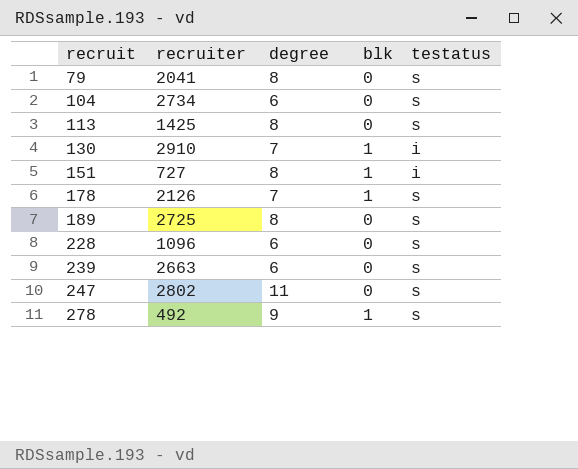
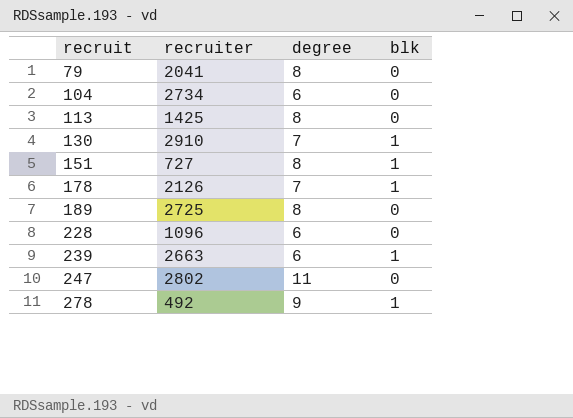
column testatus | position: 5 -> none
239 | blk: 0 -> 1

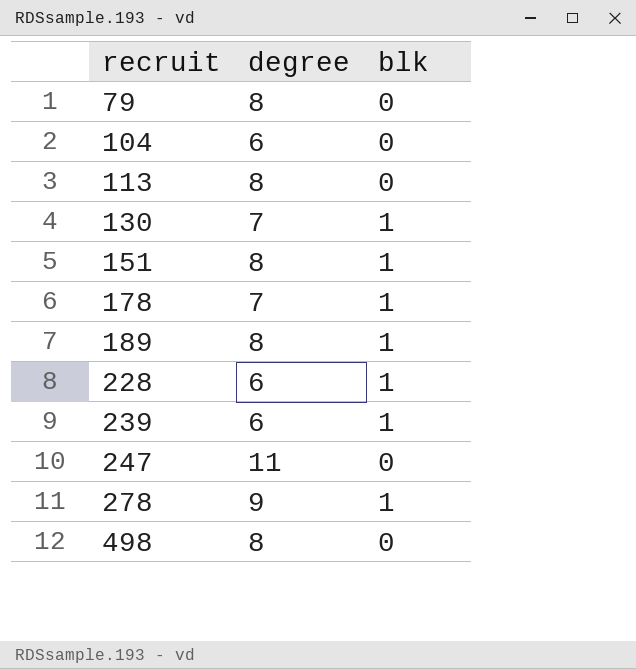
column recruiter | position: 2 -> none
189 | blk: 0 -> 1
228 | blk: 0 -> 1
row 498: none -> 8 | 0

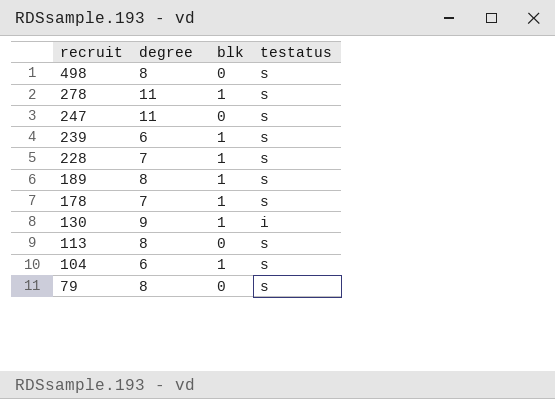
row order: recruit ascending -> recruit descending
column testatus | position: none -> 4
row 151: 8 | 1 -> none
278 | degree: 9 -> 11
228 | degree: 6 -> 7
130 | degree: 7 -> 9
104 | blk: 0 -> 1

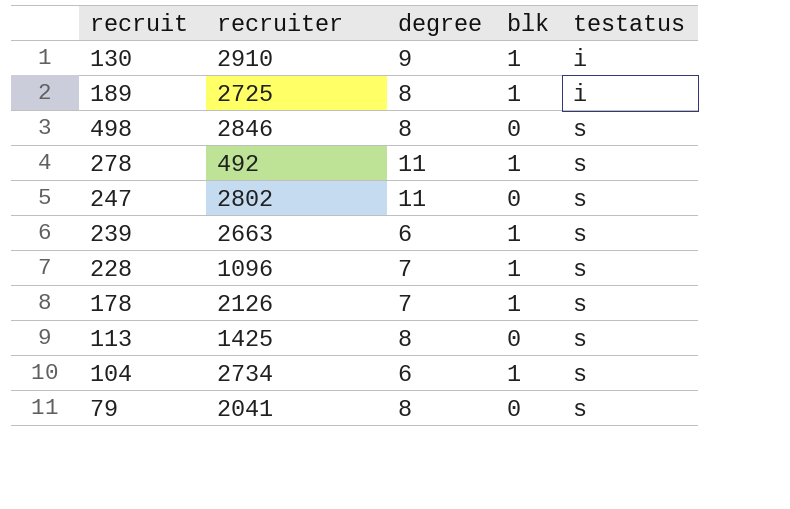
row order: recruit descending -> testatus ascending
column recruiter | position: none -> 2
189 | testatus: s -> i

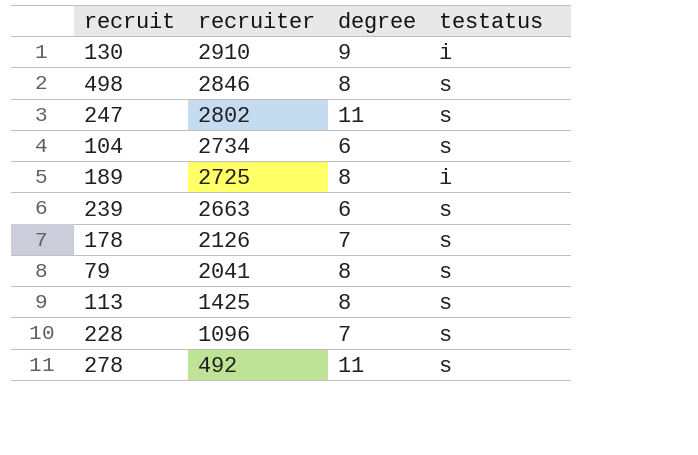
row order: testatus ascending -> recruiter descending
column blk | position: 4 -> none

